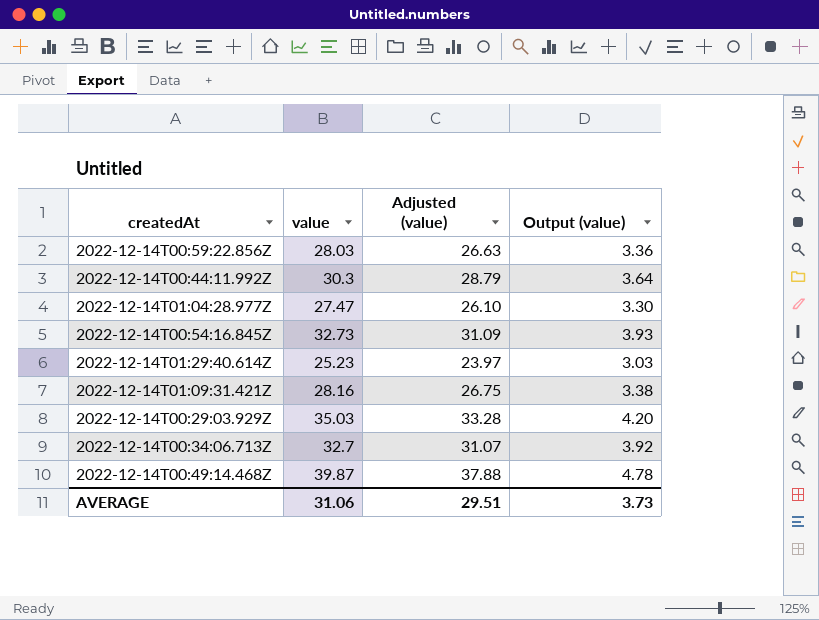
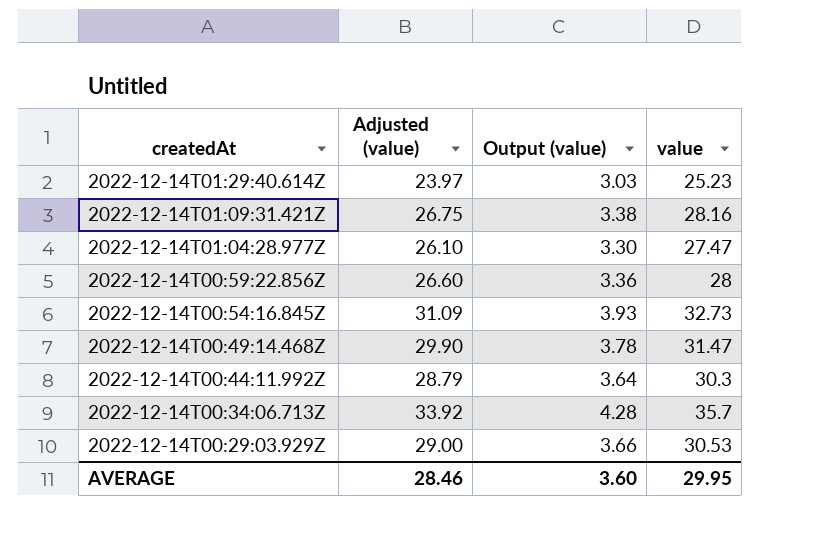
row order: none -> createdAt descending
column value | position: 2 -> 4
2022-12-14T00:59:22.856Z | Adjusted (value): 26.63 -> 26.60
2022-12-14T00:59:22.856Z | value: 28.03 -> 28
2022-12-14T00:49:14.468Z | Adjusted (value): 37.88 -> 29.90
2022-12-14T00:49:14.468Z | Output (value): 4.78 -> 3.78
2022-12-14T00:49:14.468Z | value: 39.87 -> 31.47
2022-12-14T00:34:06.713Z | Adjusted (value): 31.07 -> 33.92
2022-12-14T00:34:06.713Z | Output (value): 3.92 -> 4.28
2022-12-14T00:34:06.713Z | value: 32.7 -> 35.7
2022-12-14T00:29:03.929Z | Adjusted (value): 33.28 -> 29.00
2022-12-14T00:29:03.929Z | Output (value): 4.20 -> 3.66
2022-12-14T00:29:03.929Z | value: 35.03 -> 30.53
AVERAGE | Adjusted (value): 29.51 -> 28.46
AVERAGE | Output (value): 3.73 -> 3.60
AVERAGE | value: 31.06 -> 29.95

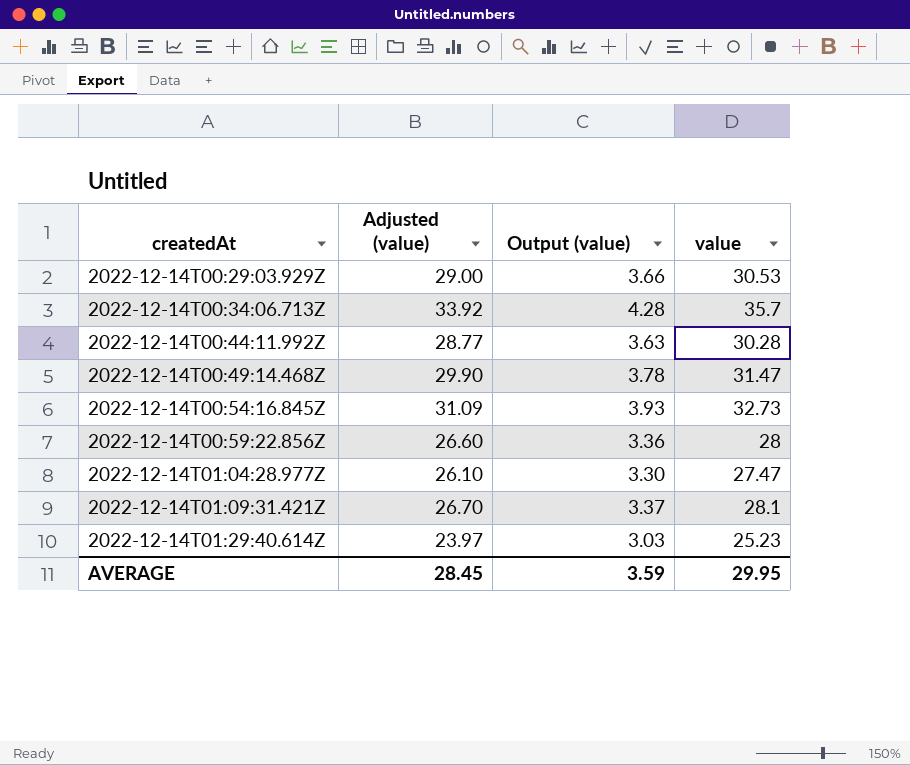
row order: createdAt descending -> createdAt ascending
2022-12-14T00:44:11.992Z | Adjusted (value): 28.79 -> 28.77
2022-12-14T00:44:11.992Z | Output (value): 3.64 -> 3.63
2022-12-14T00:44:11.992Z | value: 30.3 -> 30.28
2022-12-14T01:09:31.421Z | Adjusted (value): 26.75 -> 26.70
2022-12-14T01:09:31.421Z | Output (value): 3.38 -> 3.37
2022-12-14T01:09:31.421Z | value: 28.16 -> 28.1
AVERAGE | Adjusted (value): 28.46 -> 28.45
AVERAGE | Output (value): 3.60 -> 3.59

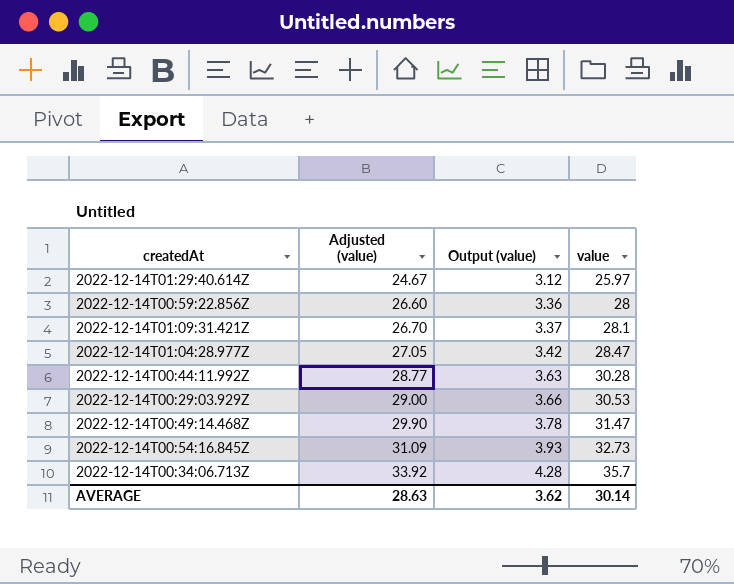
row order: createdAt ascending -> Adjusted (value) ascending
2022-12-14T01:29:40.614Z | Adjusted (value): 23.97 -> 24.67
2022-12-14T01:29:40.614Z | Output (value): 3.03 -> 3.12
2022-12-14T01:29:40.614Z | value: 25.23 -> 25.97
2022-12-14T01:04:28.977Z | Adjusted (value): 26.10 -> 27.05
2022-12-14T01:04:28.977Z | Output (value): 3.30 -> 3.42
2022-12-14T01:04:28.977Z | value: 27.47 -> 28.47
AVERAGE | Adjusted (value): 28.45 -> 28.63
AVERAGE | Output (value): 3.59 -> 3.62
AVERAGE | value: 29.95 -> 30.14

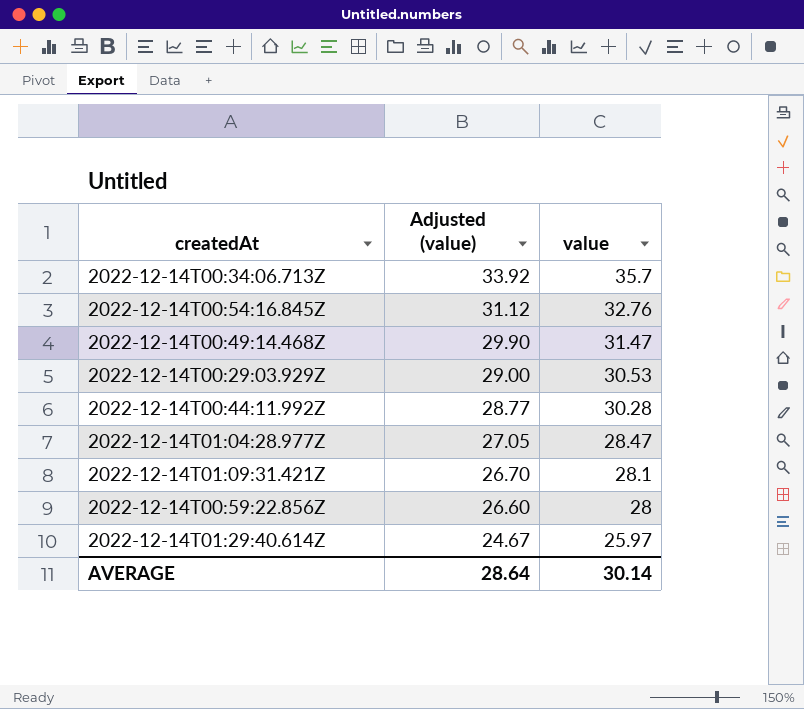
row order: Adjusted (value) ascending -> Adjusted (value) descending
column Output (value) | formula: [value] * 0.12 -> none
2022-12-14T00:54:16.845Z | Adjusted (value): 31.09 -> 31.12
2022-12-14T00:54:16.845Z | value: 32.73 -> 32.76
AVERAGE | Adjusted (value): 28.63 -> 28.64

